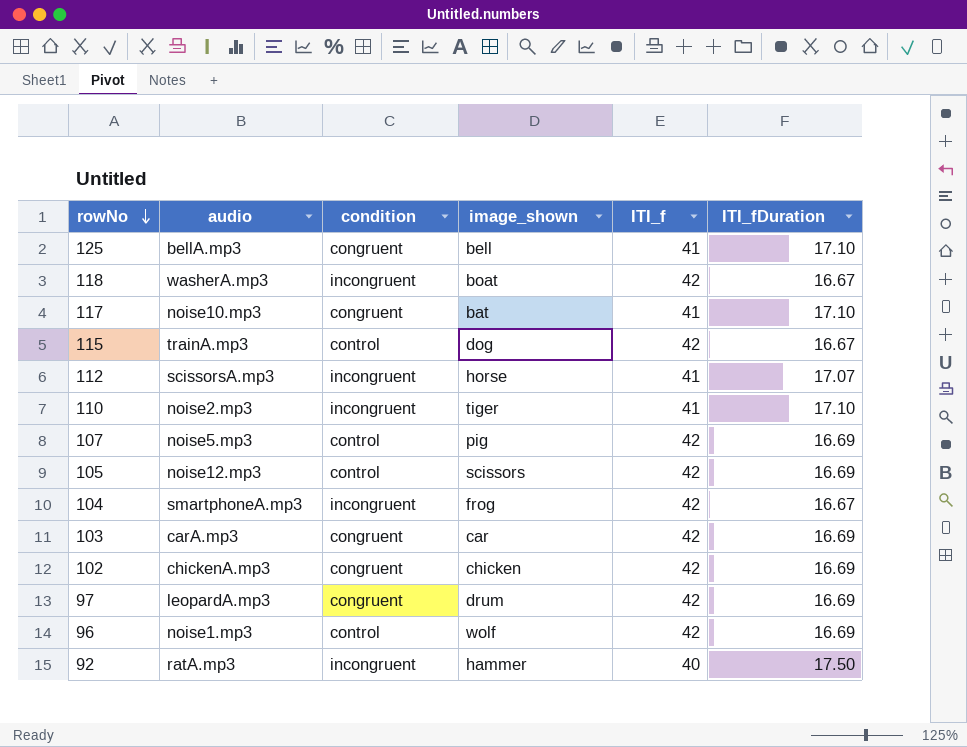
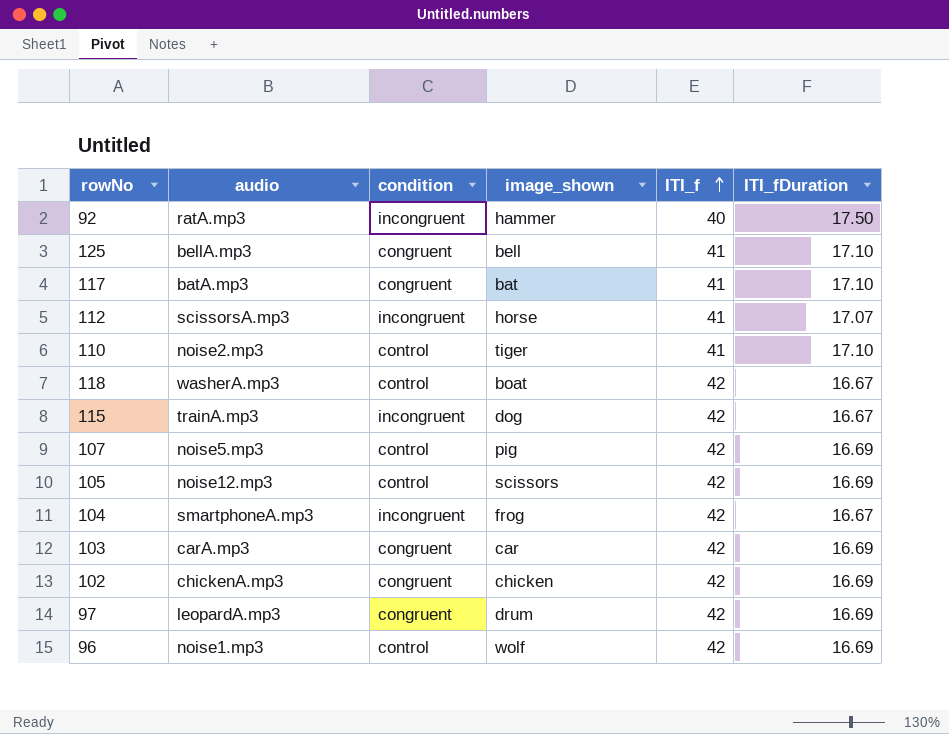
row order: rowNo descending -> ITI_f ascending
117 | audio: noise10.mp3 -> batA.mp3
110 | condition: incongruent -> control
118 | condition: incongruent -> control
115 | condition: control -> incongruent

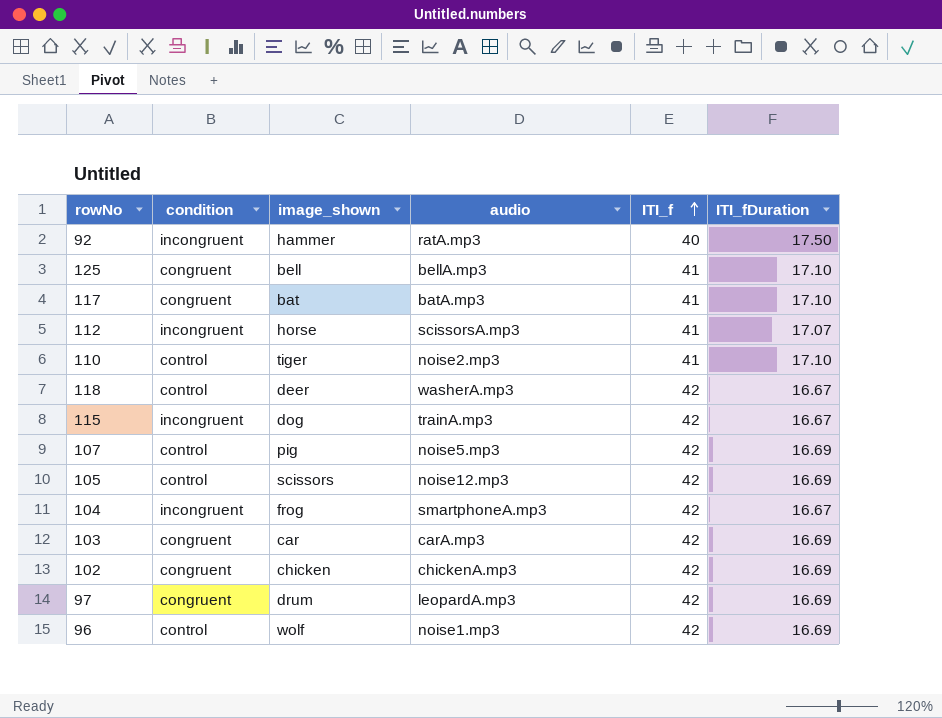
column audio | position: 2 -> 4
118 | image_shown: boat -> deer

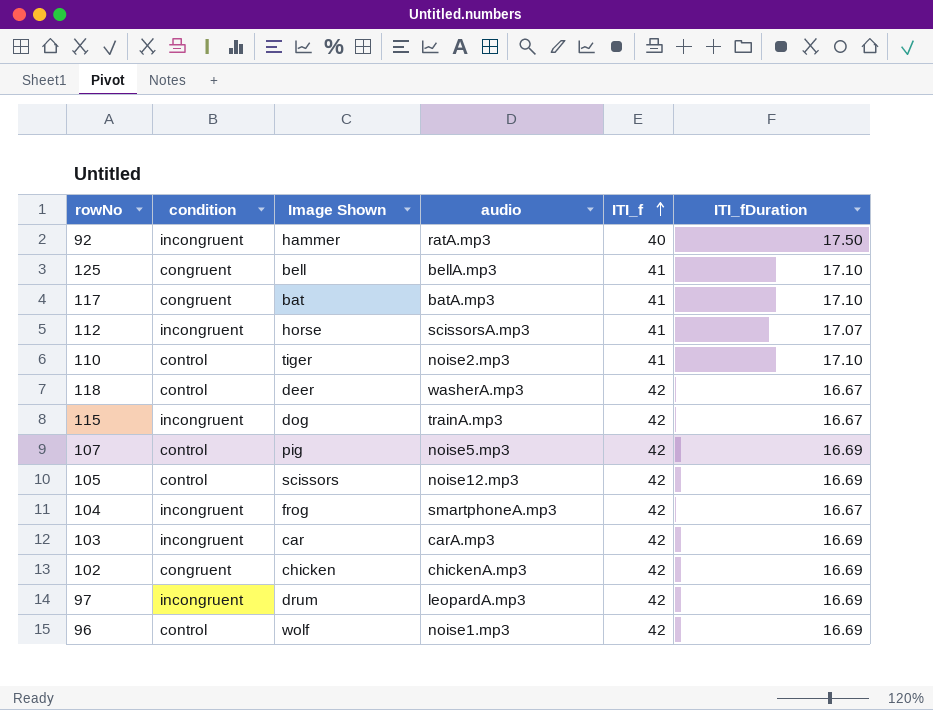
column name: image_shown -> Image Shown
103 | condition: congruent -> incongruent
97 | condition: congruent -> incongruent

